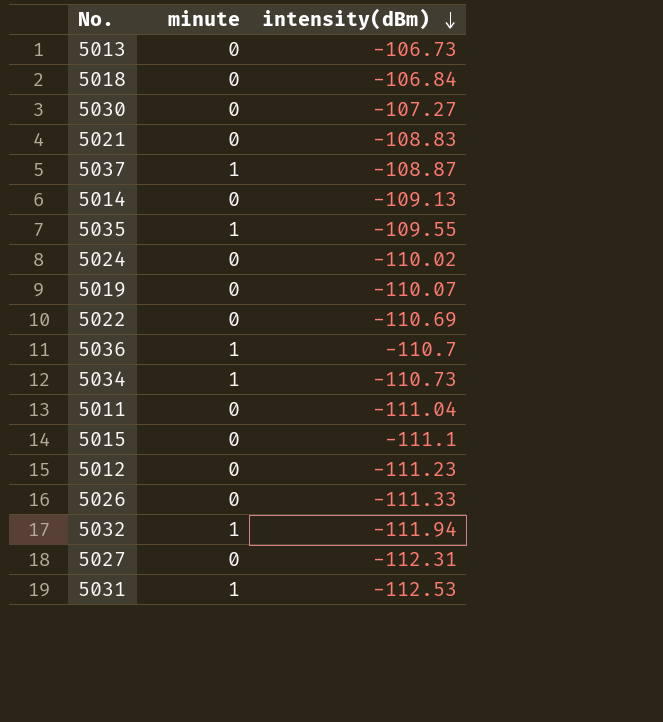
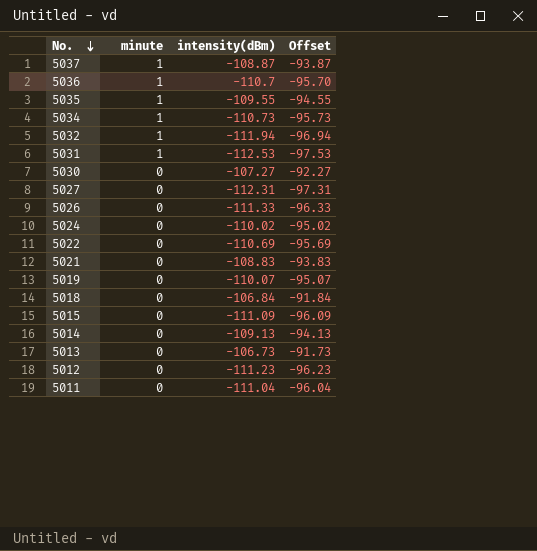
row order: intensity(dBm) descending -> No. descending
column Offset | formula: none -> [intensity(dBm)] + 15
5015 | intensity(dBm): -111.1 -> -111.09

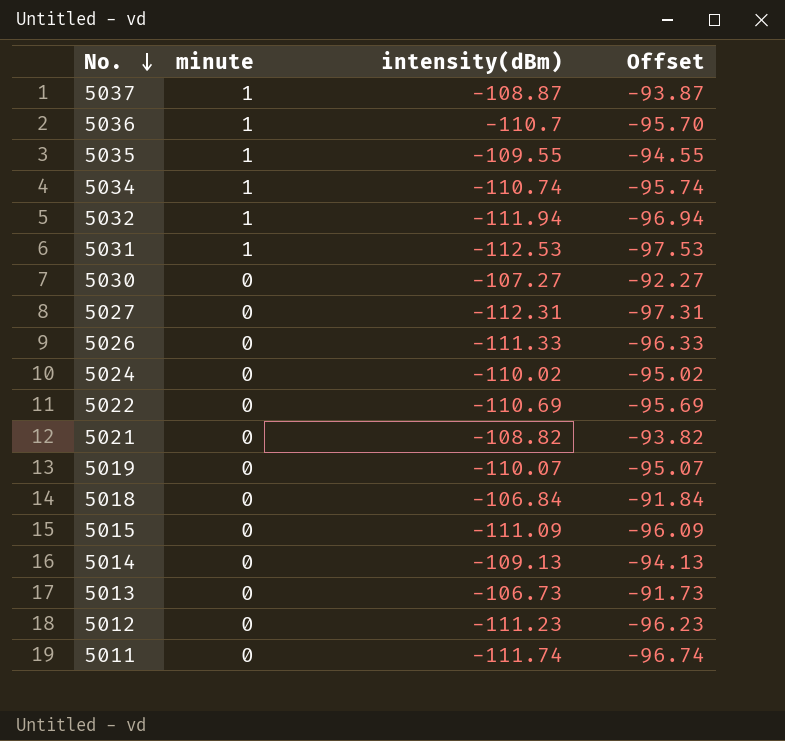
5034 | intensity(dBm): -110.73 -> -110.74
5034 | Offset: -95.73 -> -95.74
5021 | intensity(dBm): -108.83 -> -108.82
5021 | Offset: -93.83 -> -93.82
5011 | intensity(dBm): -111.04 -> -111.74
5011 | Offset: -96.04 -> -96.74

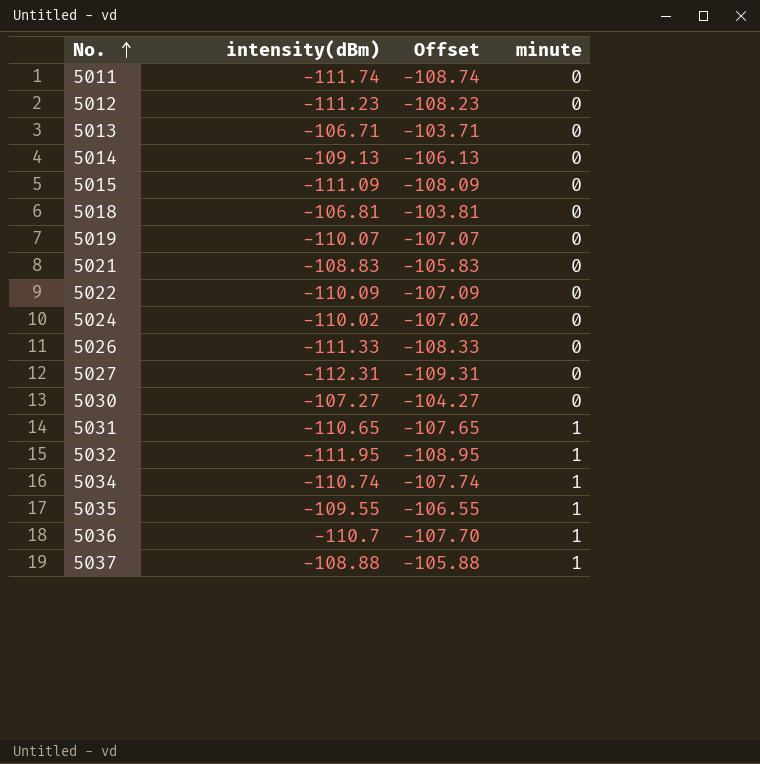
row order: No. descending -> No. ascending
column Offset | formula: [intensity(dBm)] + 15 -> [intensity(dBm)] + 3
column minute | position: 2 -> 4
5013 | intensity(dBm): -106.73 -> -106.71
5018 | intensity(dBm): -106.84 -> -106.81
5021 | intensity(dBm): -108.82 -> -108.83
5022 | intensity(dBm): -110.69 -> -110.09
5031 | intensity(dBm): -112.53 -> -110.65
5032 | intensity(dBm): -111.94 -> -111.95
5037 | intensity(dBm): -108.87 -> -108.88

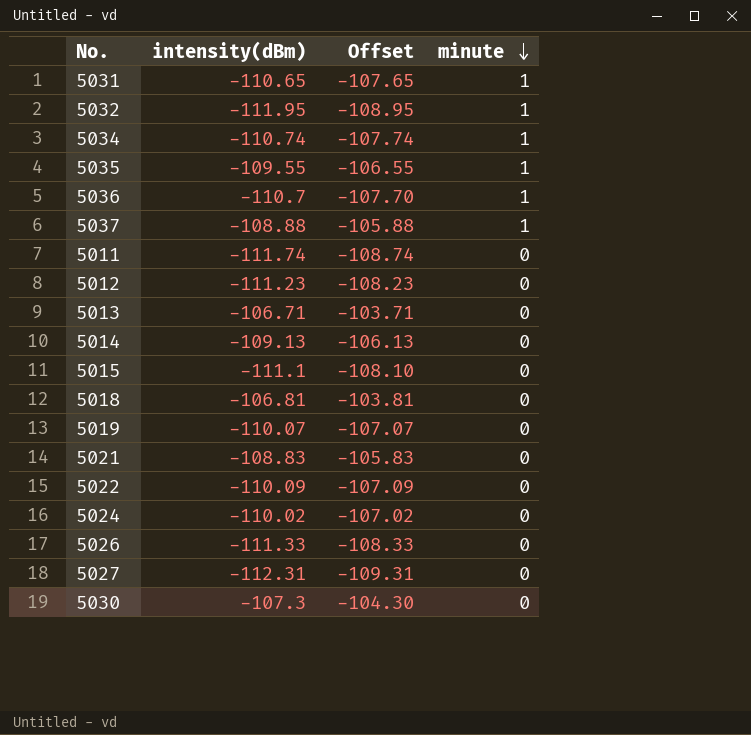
row order: No. ascending -> minute descending
5015 | intensity(dBm): -111.09 -> -111.1
5015 | Offset: -108.09 -> -108.10
5030 | intensity(dBm): -107.27 -> -107.3
5030 | Offset: -104.27 -> -104.30

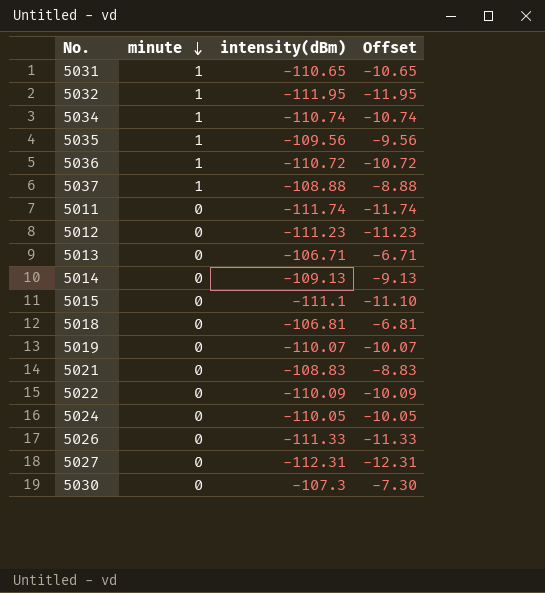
column minute | position: 4 -> 2
column Offset | formula: [intensity(dBm)] + 3 -> [intensity(dBm)] + 100
5035 | intensity(dBm): -109.55 -> -109.56
5036 | intensity(dBm): -110.7 -> -110.72
5024 | intensity(dBm): -110.02 -> -110.05

